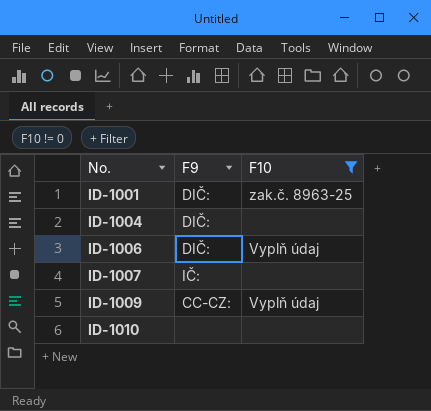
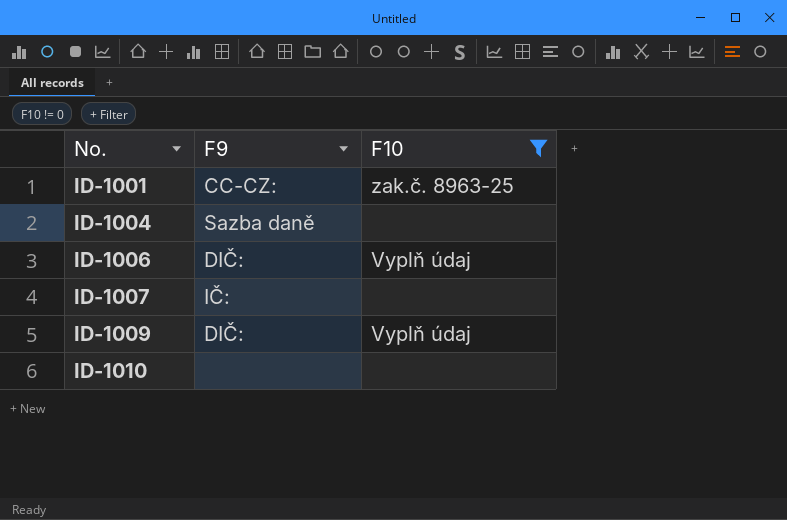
ID-1001 | F9: DIČ: -> CC-CZ:
ID-1004 | F9: DIČ: -> Sazba daně
ID-1009 | F9: CC-CZ: -> DIČ:

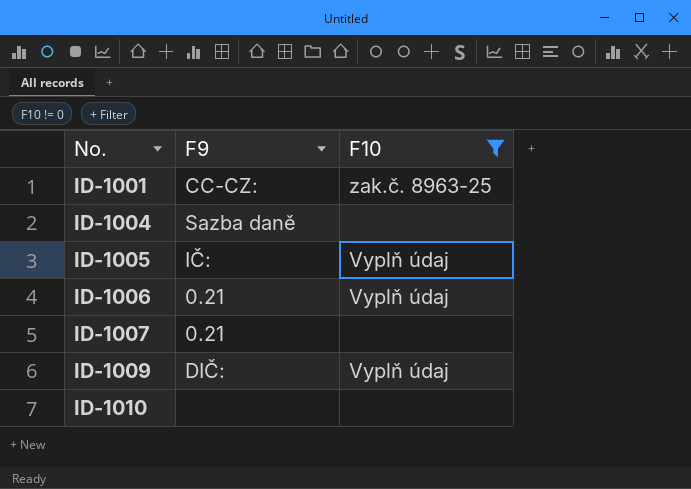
row ID-1005: none -> IČ: | Vyplň údaj
ID-1006 | F9: DIČ: -> 0.21
ID-1007 | F9: IČ: -> 0.21

